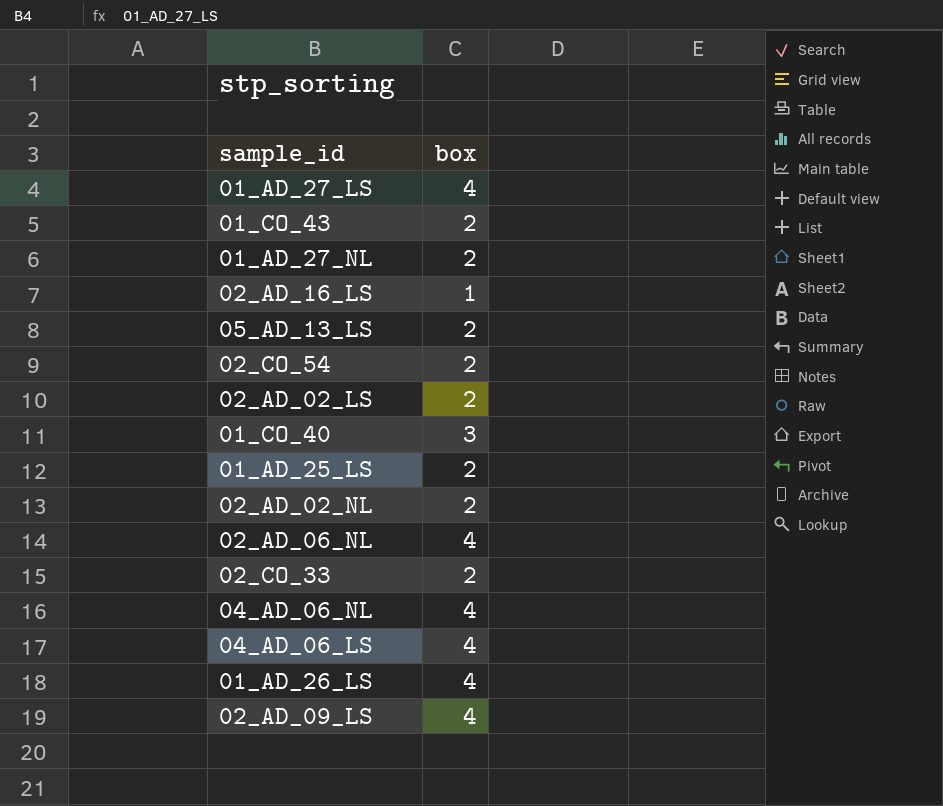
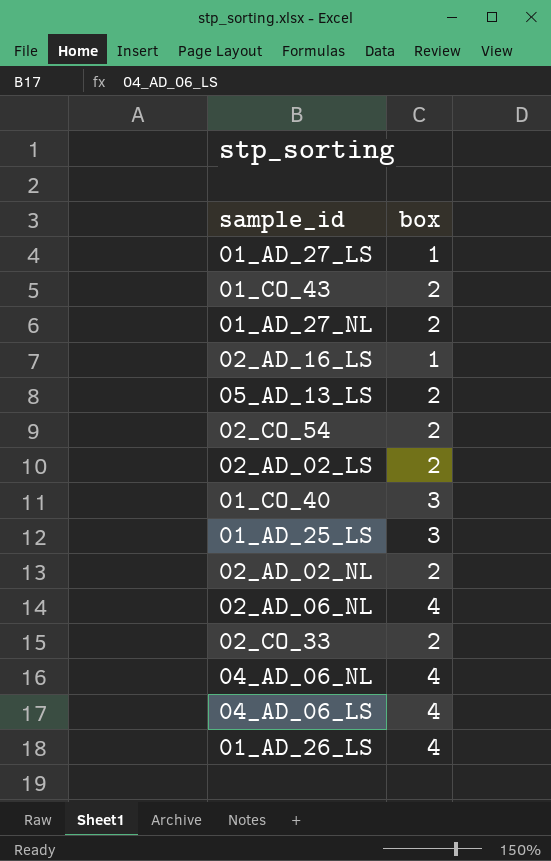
row 02_AD_09_LS: 4 -> none
01_AD_27_LS | box: 4 -> 1
01_AD_25_LS | box: 2 -> 3

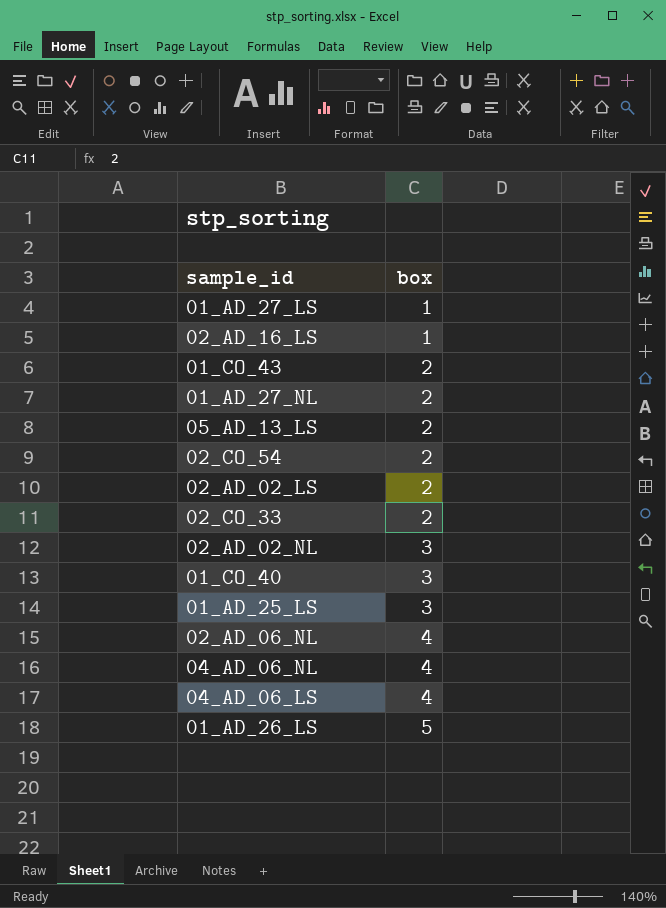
row order: none -> box ascending
02_AD_02_NL | box: 2 -> 3
01_AD_26_LS | box: 4 -> 5

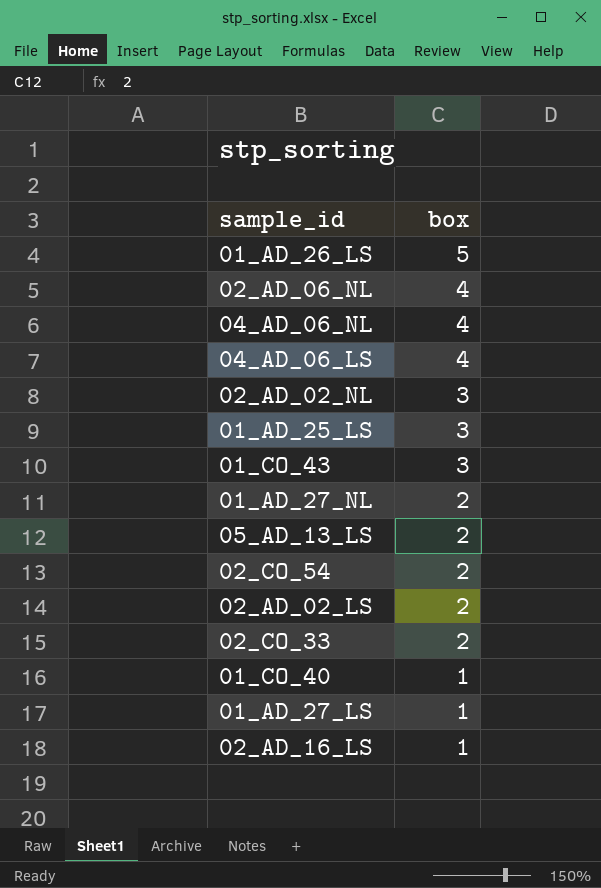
row order: box ascending -> box descending
01_CO_43 | box: 2 -> 3
01_CO_40 | box: 3 -> 1

